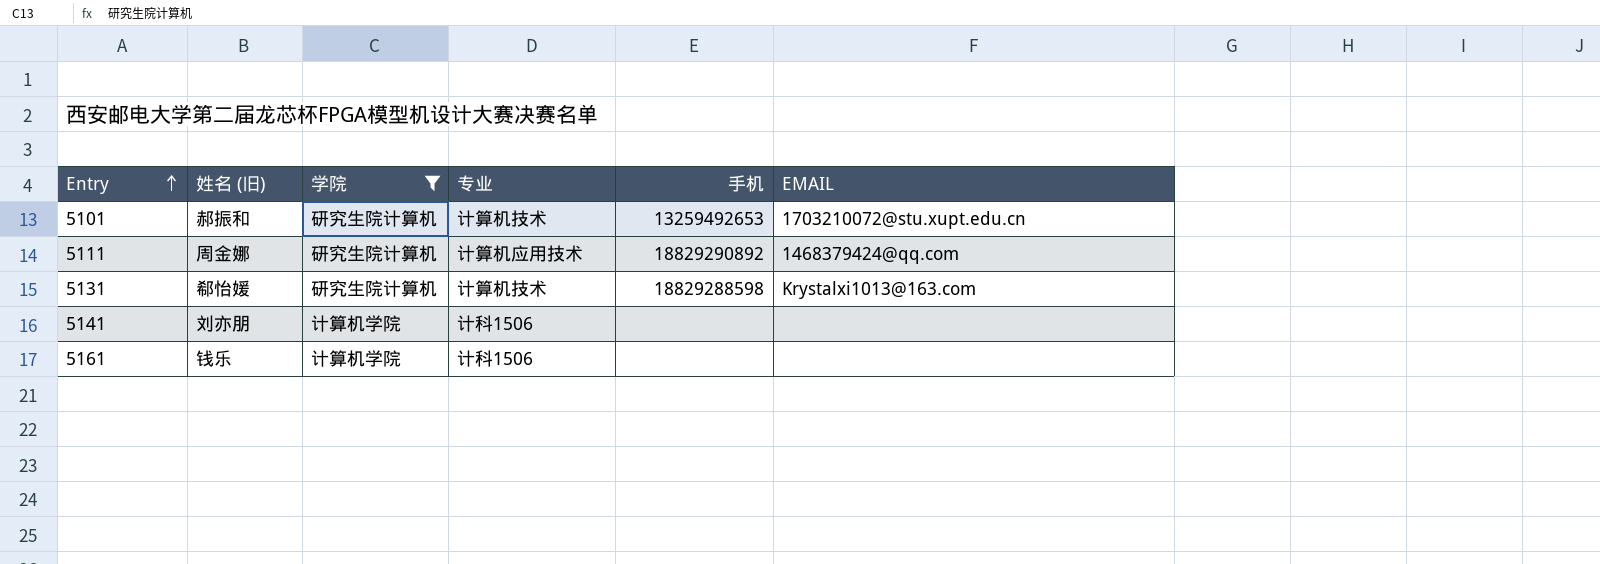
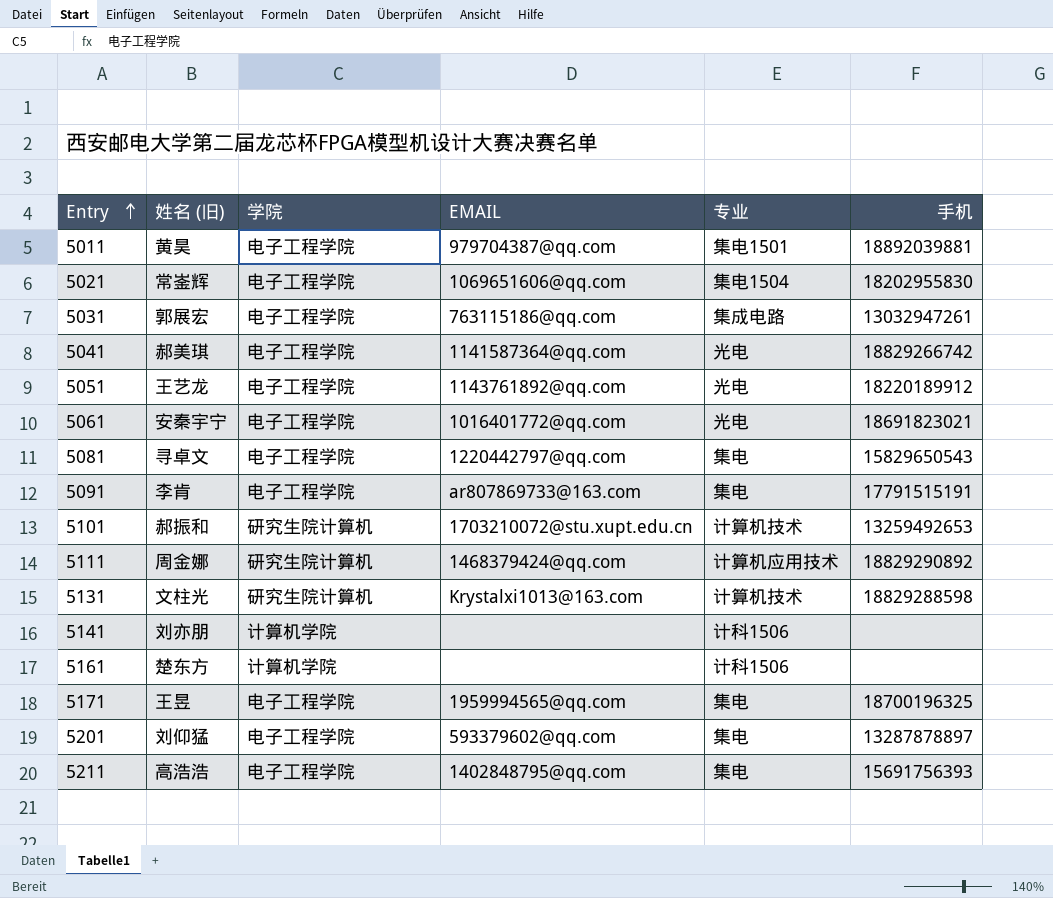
filter: 学院 != 电子工程学院 -> none
column EMAIL | position: 6 -> 4
5131 | 姓名 (旧): 郗怡媛 -> 文柱光
5161 | 姓名 (旧): 钱乐 -> 楚东方

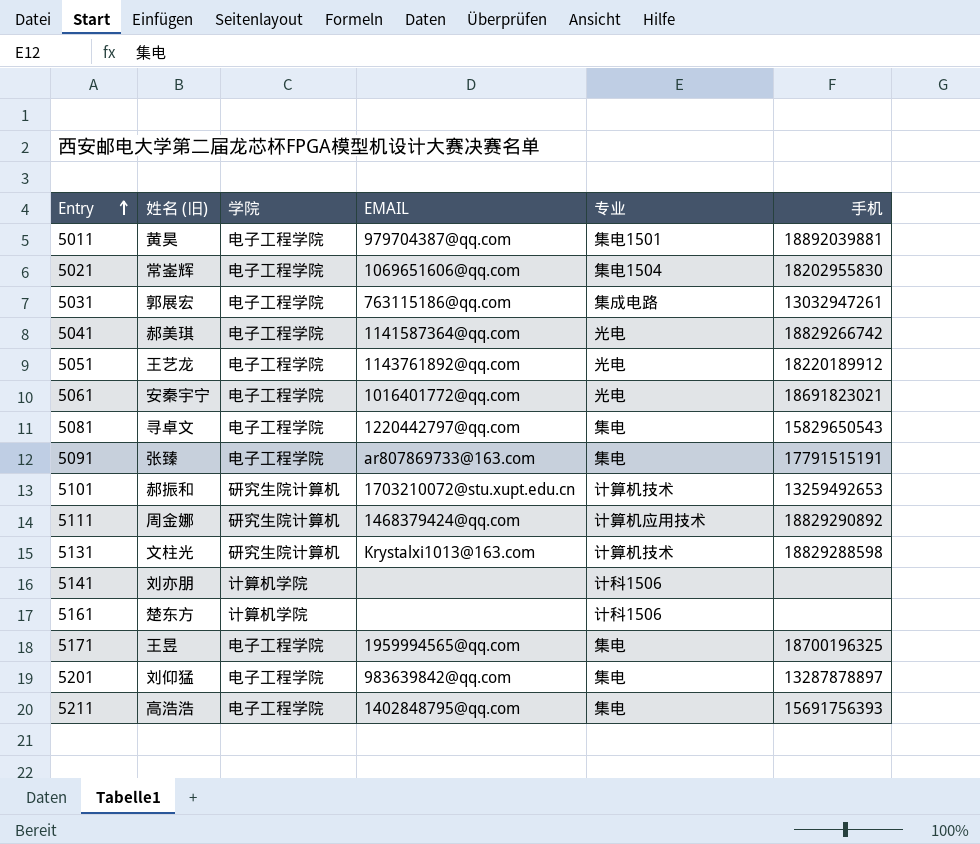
5091 | 姓名 (旧): 李肯 -> 张臻
5201 | EMAIL: 593379602@qq.com -> 983639842@qq.com

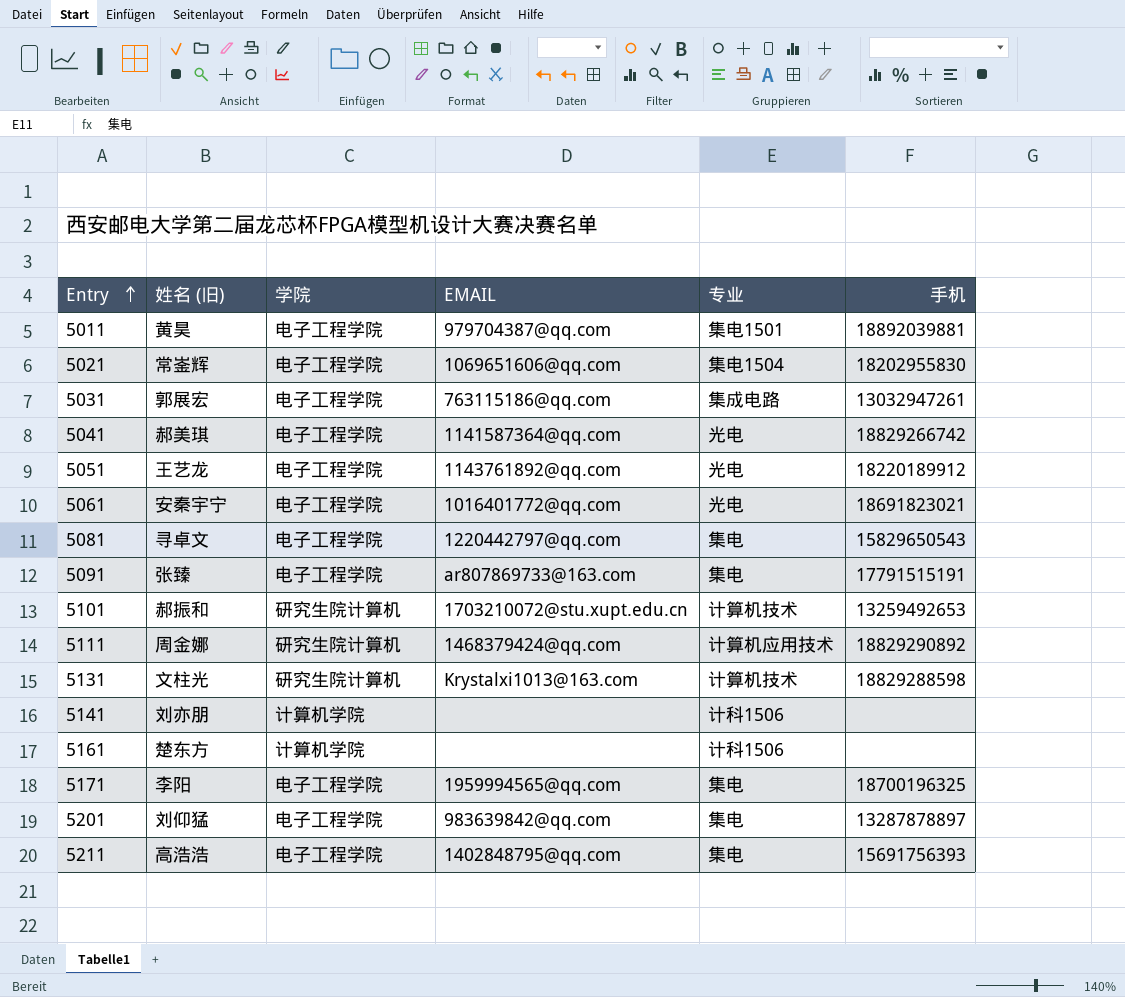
5171 | 姓名 (旧): 王昱 -> 李阳

